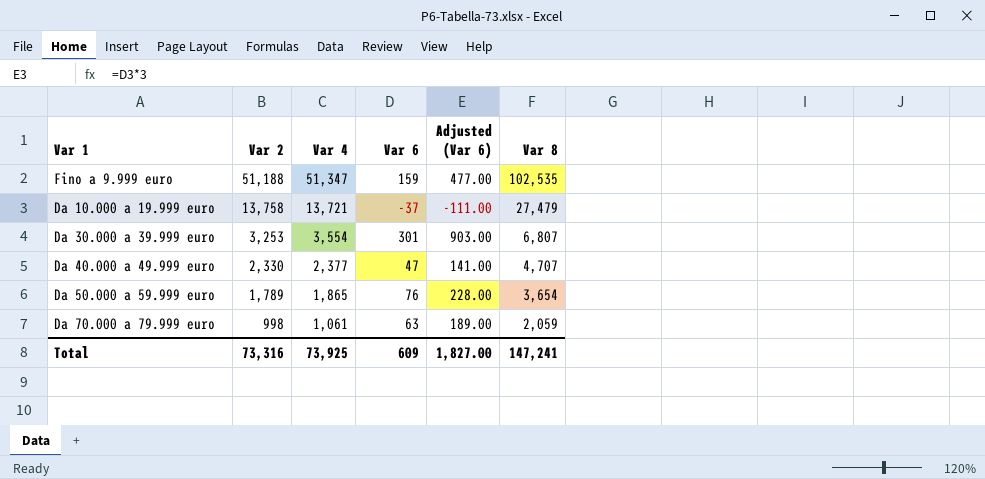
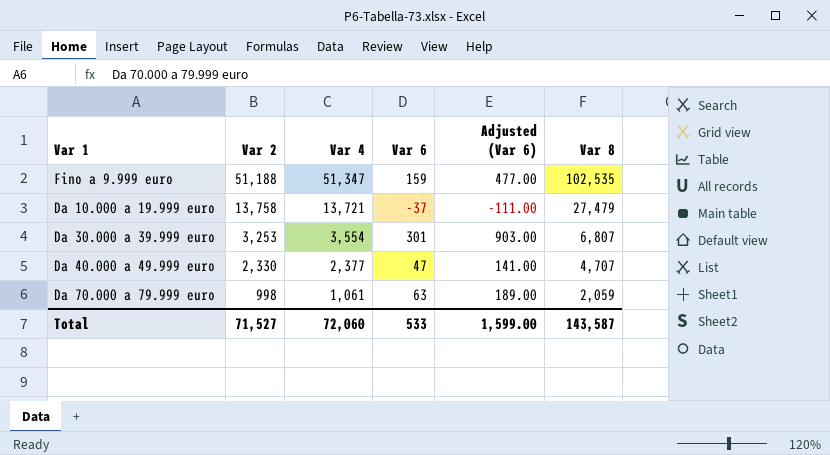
row Da 50.000 a 59.999 euro: 1,789 | 1,865 | 76 | 228.00 | 3,654 -> none
Total | Var 2: 73,316 -> 71,527
Total | Var 4: 73,925 -> 72,060
Total | Var 6: 609 -> 533
Total | Adjusted (Var 6): 1,827.00 -> 1,599.00
Total | Var 8: 147,241 -> 143,587

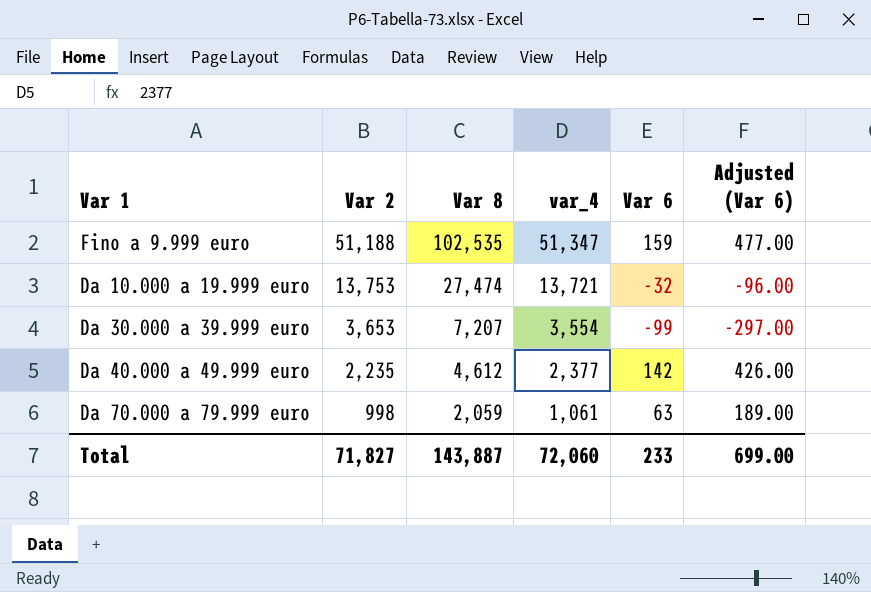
column Var 8 | position: 6 -> 3
column name: Var 4 -> var_4
Da 10.000 a 19.999 euro | Var 2: 13,758 -> 13,753
Da 10.000 a 19.999 euro | Var 8: 27,479 -> 27,474
Da 10.000 a 19.999 euro | Var 6: -37 -> -32
Da 10.000 a 19.999 euro | Adjusted (Var 6): -111.00 -> -96.00
Da 30.000 a 39.999 euro | Var 2: 3,253 -> 3,653
Da 30.000 a 39.999 euro | Var 8: 6,807 -> 7,207
Da 30.000 a 39.999 euro | Var 6: 301 -> -99
Da 30.000 a 39.999 euro | Adjusted (Var 6): 903.00 -> -297.00
Da 40.000 a 49.999 euro | Var 2: 2,330 -> 2,235
Da 40.000 a 49.999 euro | Var 8: 4,707 -> 4,612
Da 40.000 a 49.999 euro | Var 6: 47 -> 142
Da 40.000 a 49.999 euro | Adjusted (Var 6): 141.00 -> 426.00
Total | Var 2: 71,527 -> 71,827
Total | Var 8: 143,587 -> 143,887
Total | Var 6: 533 -> 233
Total | Adjusted (Var 6): 1,599.00 -> 699.00

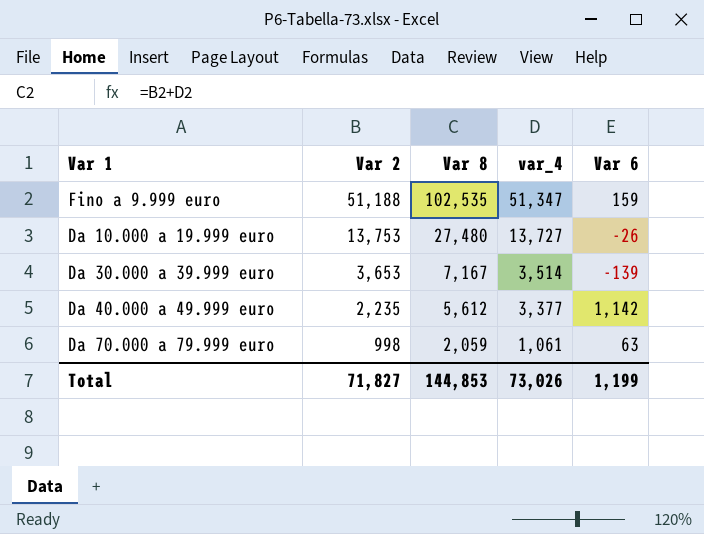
column Adjusted (Var 6) | formula: [Var 6] * 3 -> none
Da 10.000 a 19.999 euro | Var 8: 27,474 -> 27,480
Da 10.000 a 19.999 euro | var_4: 13,721 -> 13,727
Da 10.000 a 19.999 euro | Var 6: -32 -> -26
Da 30.000 a 39.999 euro | Var 8: 7,207 -> 7,167
Da 30.000 a 39.999 euro | var_4: 3,554 -> 3,514
Da 30.000 a 39.999 euro | Var 6: -99 -> -139
Da 40.000 a 49.999 euro | Var 8: 4,612 -> 5,612
Da 40.000 a 49.999 euro | var_4: 2,377 -> 3,377
Da 40.000 a 49.999 euro | Var 6: 142 -> 1,142
Total | Var 8: 143,887 -> 144,853
Total | var_4: 72,060 -> 73,026
Total | Var 6: 233 -> 1,199

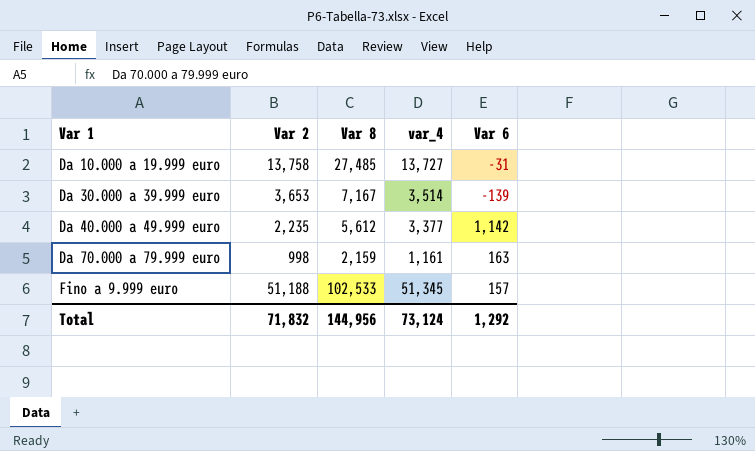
row order: Var 2 descending -> Var 1 ascending
Da 10.000 a 19.999 euro | Var 2: 13,753 -> 13,758
Da 10.000 a 19.999 euro | Var 8: 27,480 -> 27,485
Da 10.000 a 19.999 euro | Var 6: -26 -> -31
Da 70.000 a 79.999 euro | Var 8: 2,059 -> 2,159
Da 70.000 a 79.999 euro | var_4: 1,061 -> 1,161
Da 70.000 a 79.999 euro | Var 6: 63 -> 163
Fino a 9.999 euro | Var 8: 102,535 -> 102,533
Fino a 9.999 euro | var_4: 51,347 -> 51,345
Fino a 9.999 euro | Var 6: 159 -> 157
Total | Var 2: 71,827 -> 71,832
Total | Var 8: 144,853 -> 144,956
Total | var_4: 73,026 -> 73,124
Total | Var 6: 1,199 -> 1,292

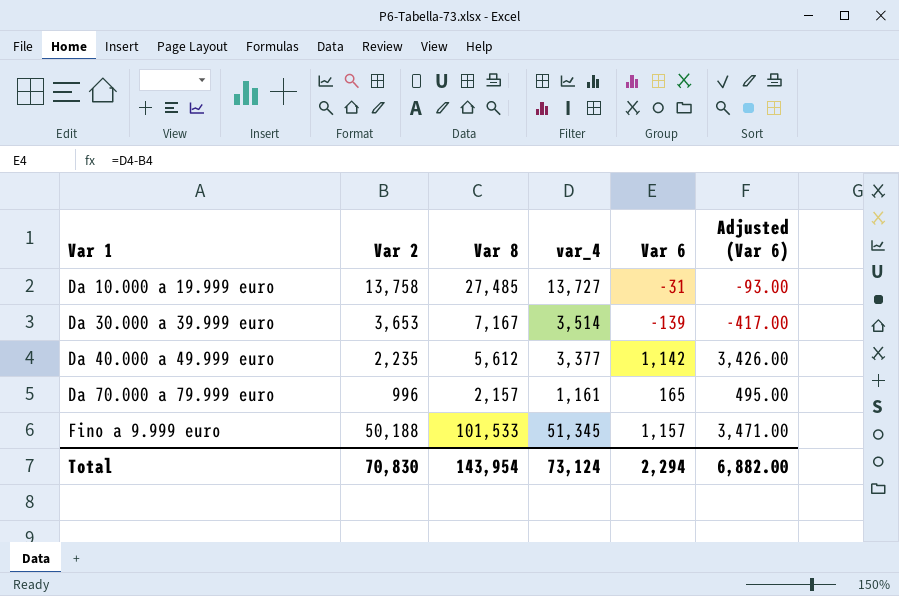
column Adjusted (Var 6) | formula: none -> [Var 6] * 3
Da 70.000 a 79.999 euro | Var 2: 998 -> 996
Da 70.000 a 79.999 euro | Var 8: 2,159 -> 2,157
Da 70.000 a 79.999 euro | Var 6: 163 -> 165
Fino a 9.999 euro | Var 2: 51,188 -> 50,188
Fino a 9.999 euro | Var 8: 102,533 -> 101,533
Fino a 9.999 euro | Var 6: 157 -> 1,157
Total | Var 2: 71,832 -> 70,830
Total | Var 8: 144,956 -> 143,954
Total | Var 6: 1,292 -> 2,294

